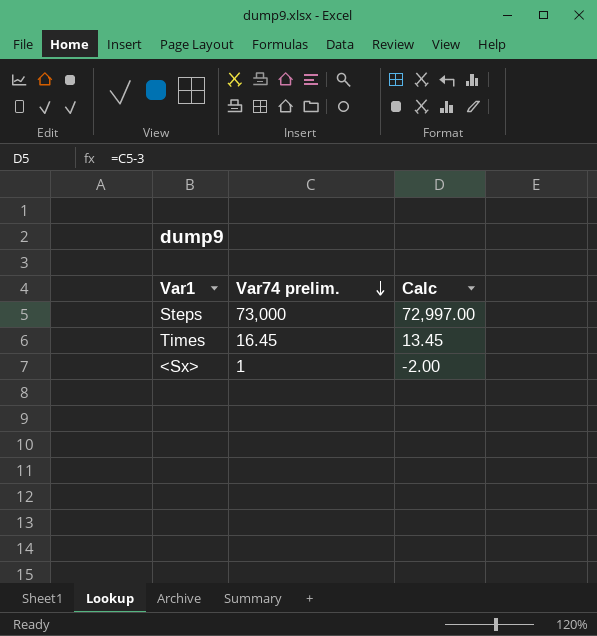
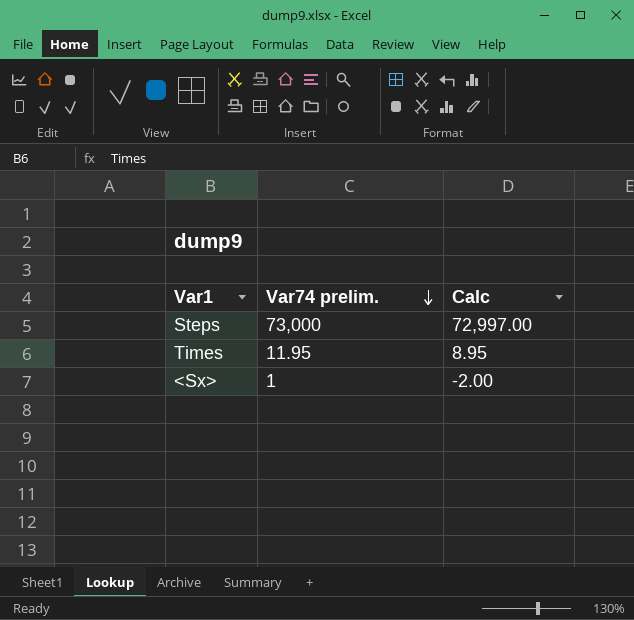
Times | Var74 prelim.: 16.45 -> 11.95
Times | Calc: 13.45 -> 8.95

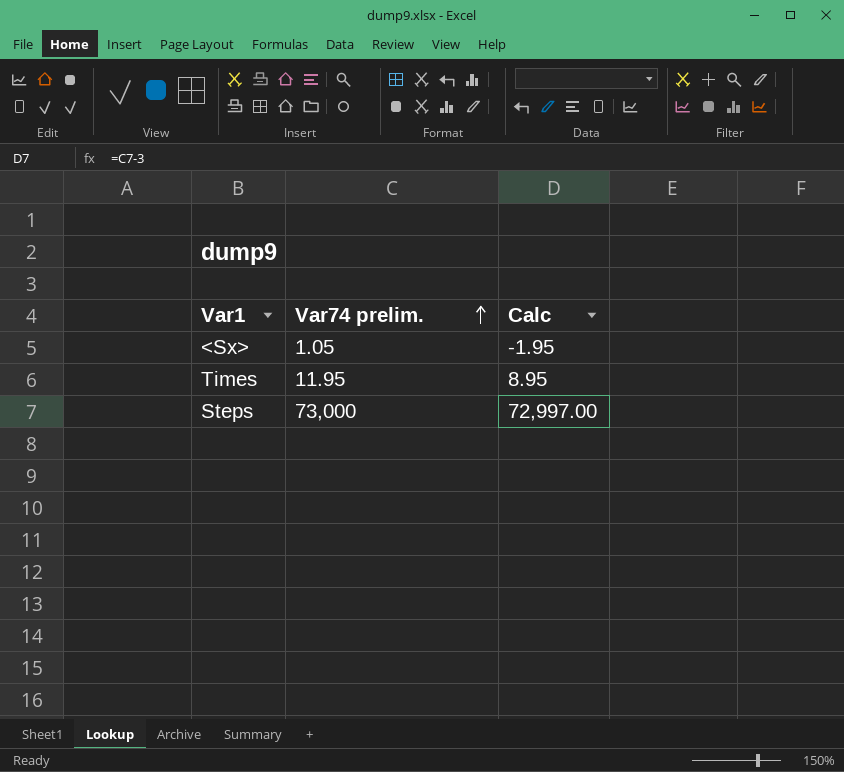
row order: Var74 prelim. descending -> Var74 prelim. ascending
<Sx> | Var74 prelim.: 1 -> 1.05
<Sx> | Calc: -2.00 -> -1.95

